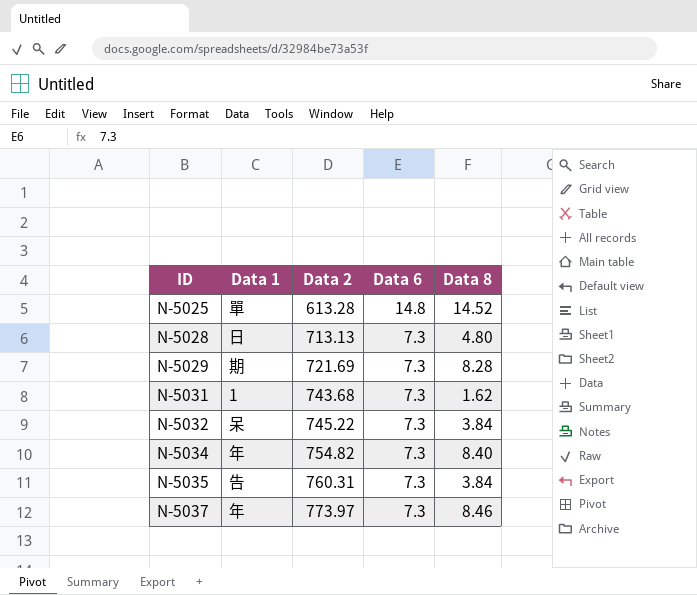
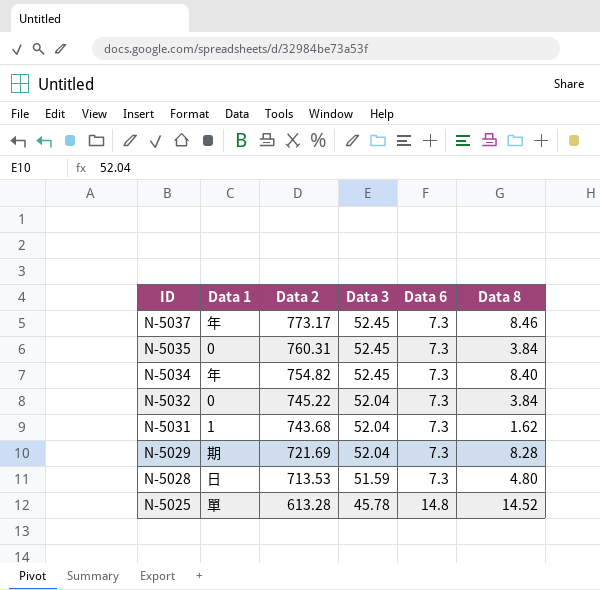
row order: ID ascending -> ID descending
column Data 3 | position: none -> 4
N-5037 | Data 2: 773.97 -> 773.17
N-5035 | Data 1: 告 -> 0
N-5032 | Data 1: 呆 -> 0
N-5028 | Data 2: 713.13 -> 713.53

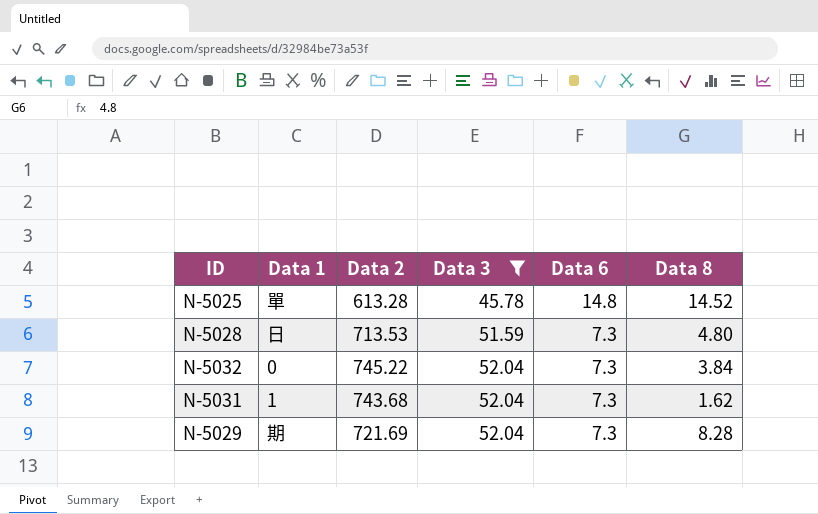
filter: none -> Data 3 != 52.45
row order: ID descending -> Data 3 ascending

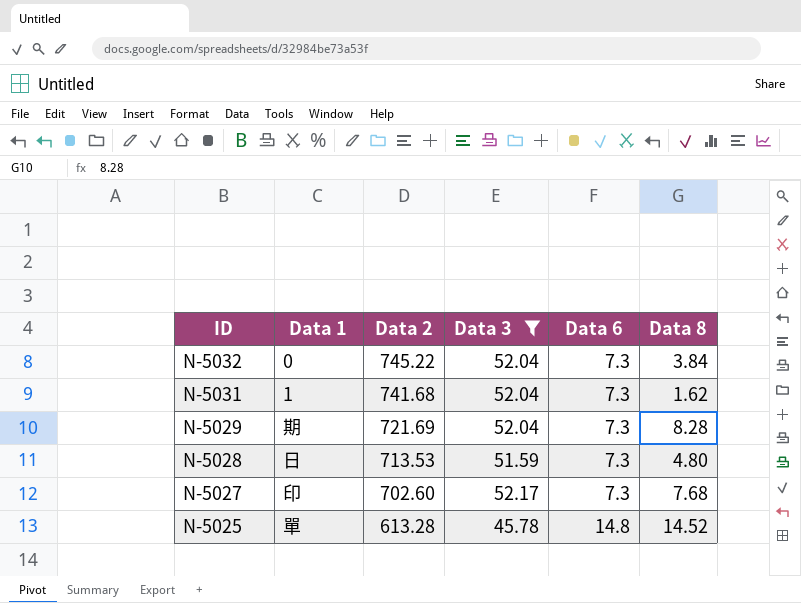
row order: Data 3 ascending -> ID descending
N-5031 | Data 2: 743.68 -> 741.68
row N-5027: none -> 印 | 702.60 | 52.17 | 7.3 | 7.68

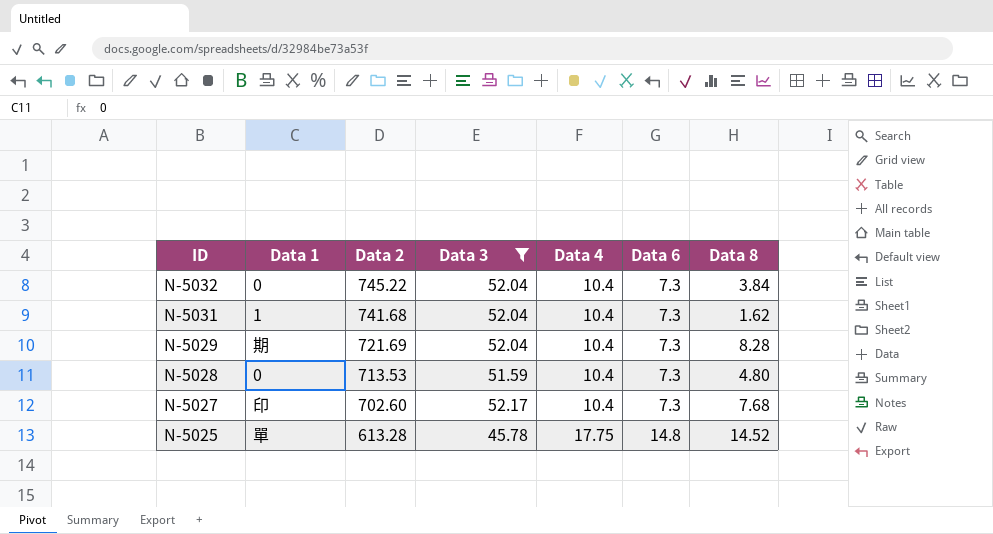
column Data 4 | position: none -> 5
N-5028 | Data 1: 日 -> 0

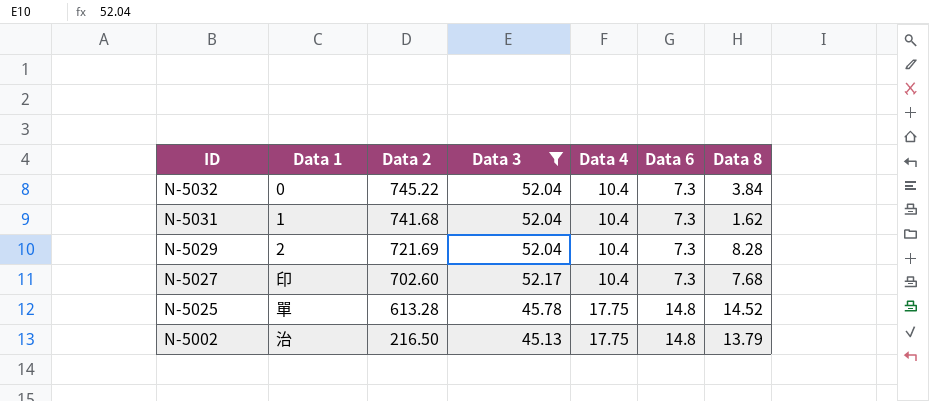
row N-5028: 0 | 713.53 | 51.59 | 10.4 | 7.3 | 4.80 -> none
N-5029 | Data 1: 期 -> 2
row N-5002: none -> 治 | 216.50 | 45.13 | 17.75 | 14.8 | 13.79

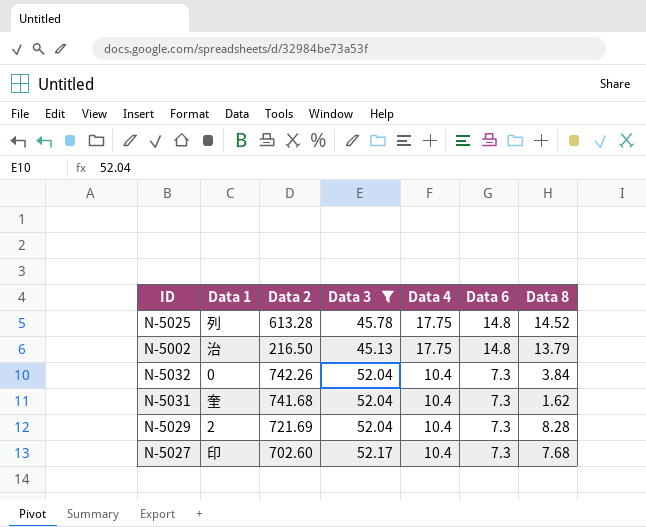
row order: ID descending -> Data 4 descending
N-5025 | Data 1: 單 -> 列
N-5032 | Data 2: 745.22 -> 742.26
N-5031 | Data 1: 1 -> 奎

